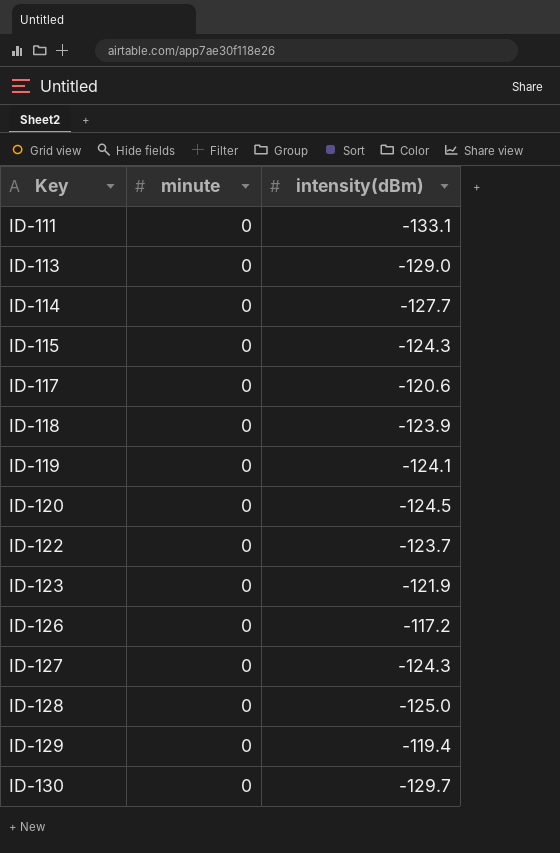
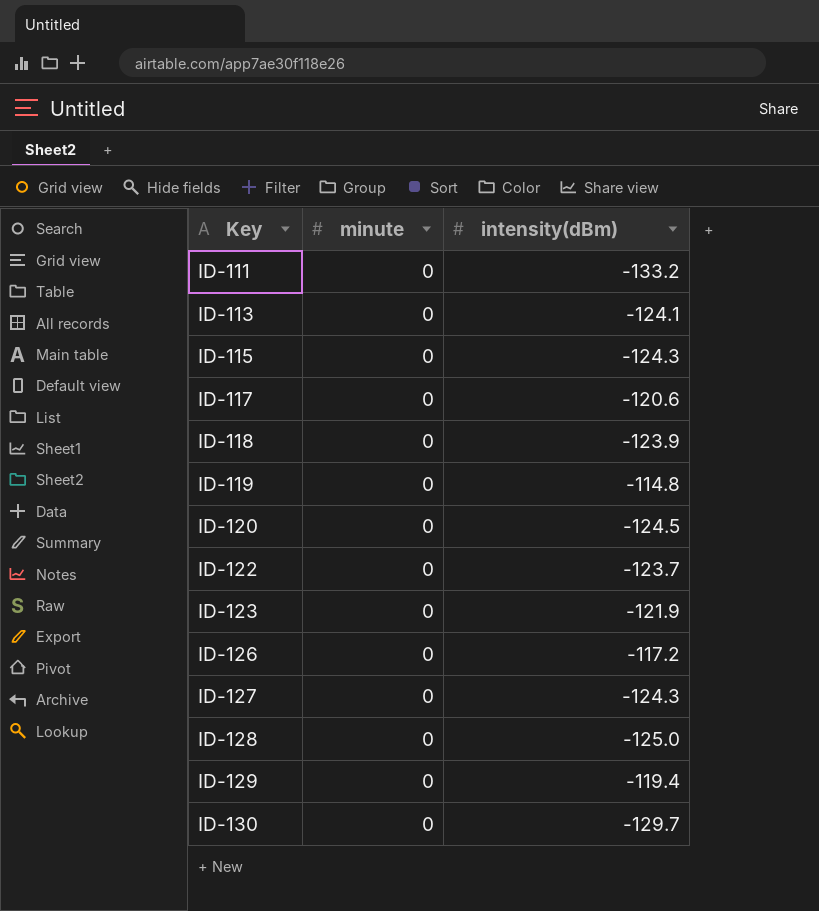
row ID-114: 0 | -127.7 -> none
ID-111 | intensity(dBm): -133.1 -> -133.2
ID-113 | intensity(dBm): -129.0 -> -124.1
ID-119 | intensity(dBm): -124.1 -> -114.8

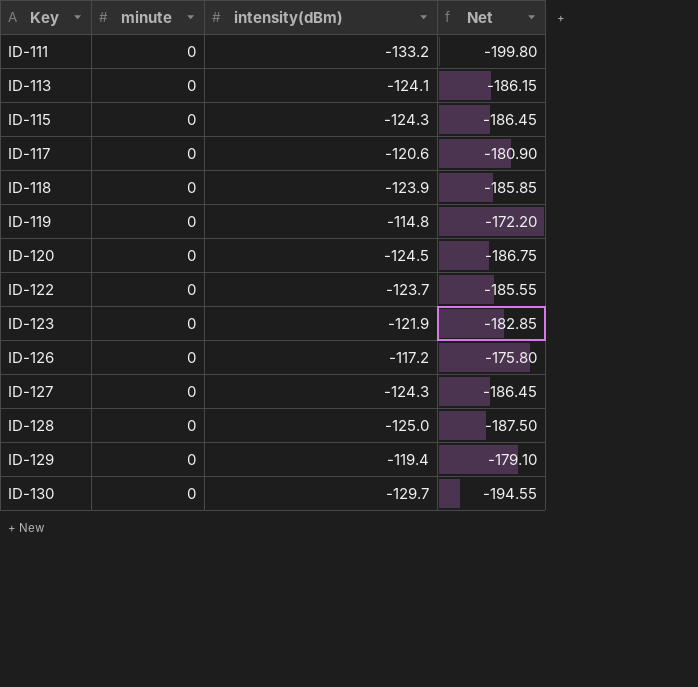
column Net | formula: none -> [intensity(dBm)] * 1.5

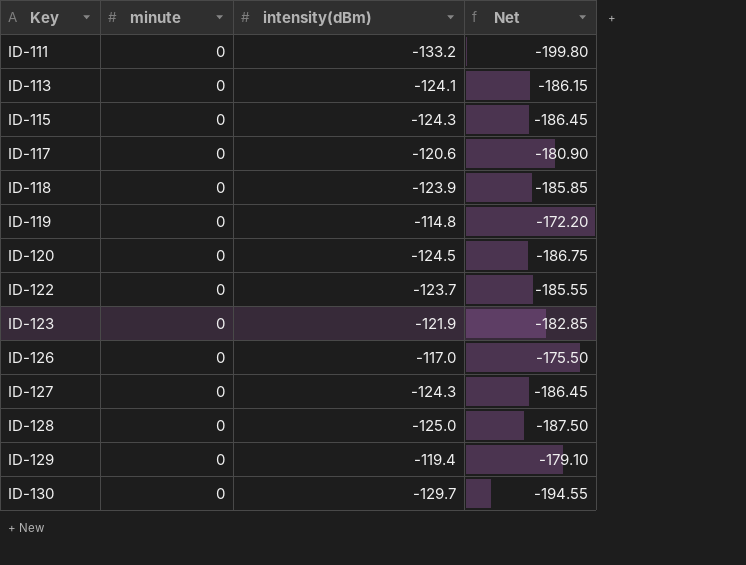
ID-126 | intensity(dBm): -117.2 -> -117.0
ID-126 | Net: -175.80 -> -175.50

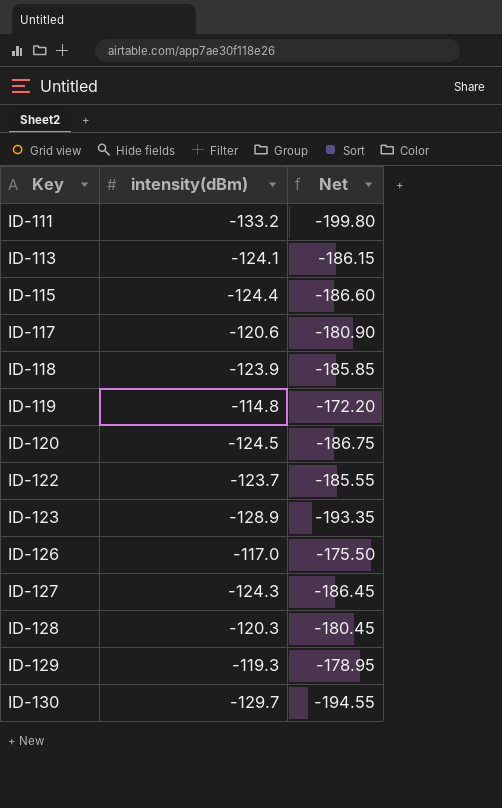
column minute | position: 2 -> none
ID-115 | intensity(dBm): -124.3 -> -124.4
ID-115 | Net: -186.45 -> -186.60
ID-123 | intensity(dBm): -121.9 -> -128.9
ID-123 | Net: -182.85 -> -193.35
ID-128 | intensity(dBm): -125.0 -> -120.3
ID-128 | Net: -187.50 -> -180.45
ID-129 | intensity(dBm): -119.4 -> -119.3
ID-129 | Net: -179.10 -> -178.95

